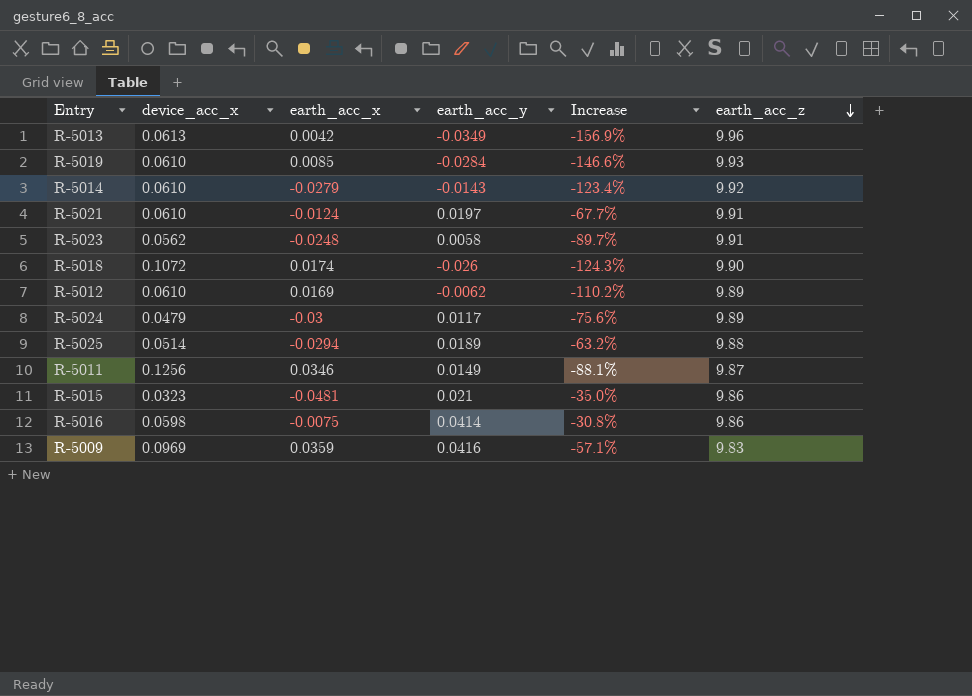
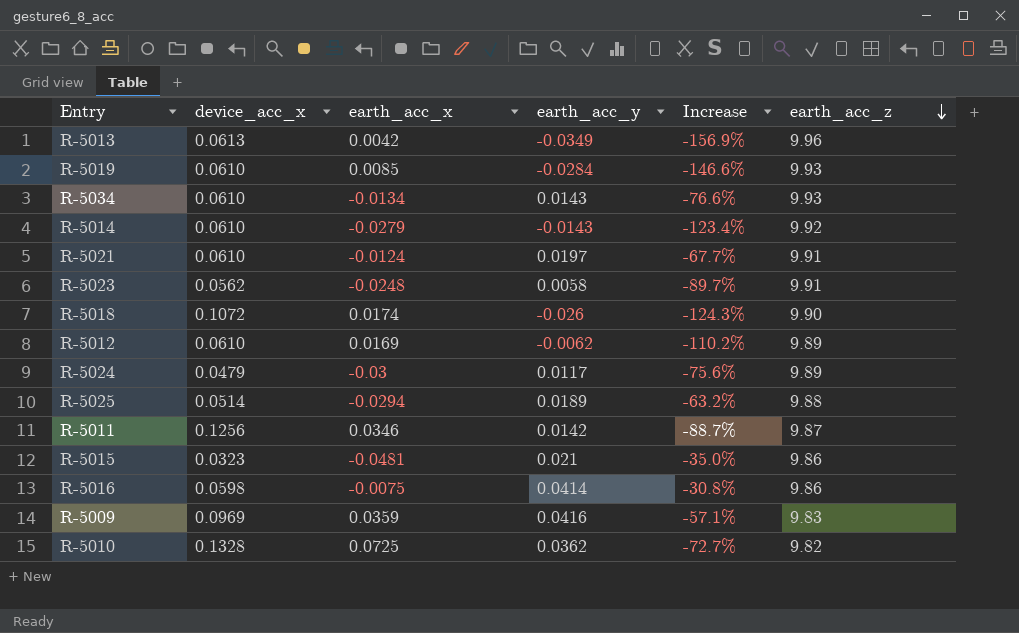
row R-5034: none -> 0.0610 | -0.0134 | 0.0143 | -76.6% | 9.93
R-5011 | earth_acc_y: 0.0149 -> 0.0142
R-5011 | Increase: -88.1% -> -88.7%
row R-5010: none -> 0.1328 | 0.0725 | 0.0362 | -72.7% | 9.82

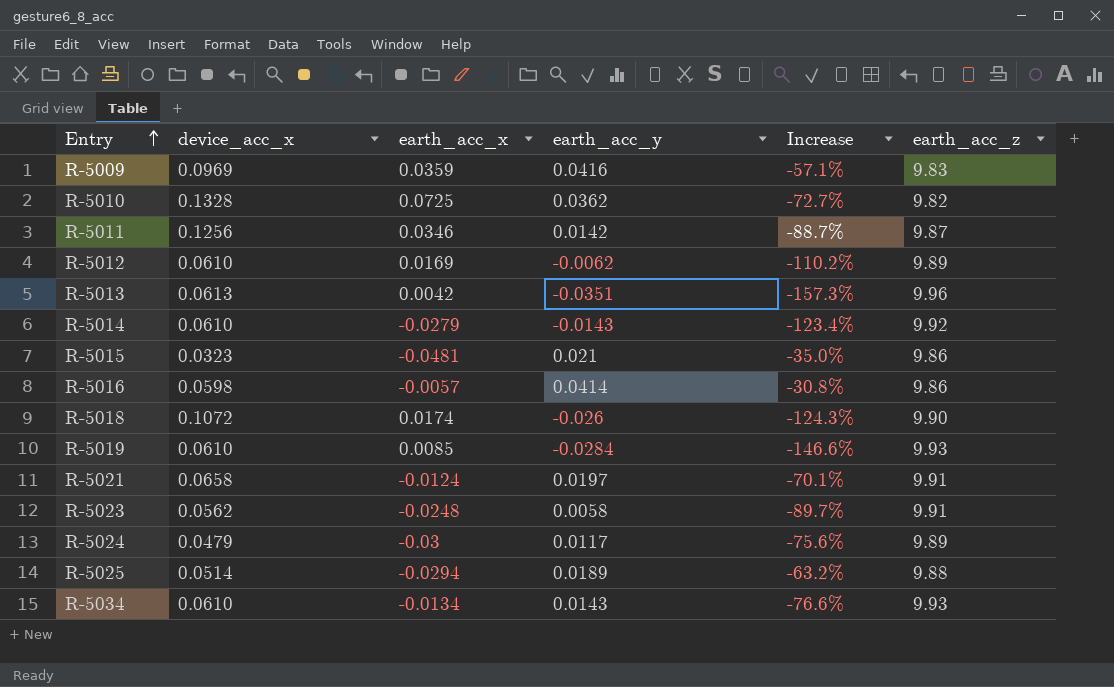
row order: earth_acc_z descending -> Entry ascending
R-5013 | earth_acc_y: -0.0349 -> -0.0351
R-5013 | Increase: -156.9% -> -157.3%
R-5016 | earth_acc_x: -0.0075 -> -0.0057
R-5021 | device_acc_x: 0.0610 -> 0.0658
R-5021 | Increase: -67.7% -> -70.1%

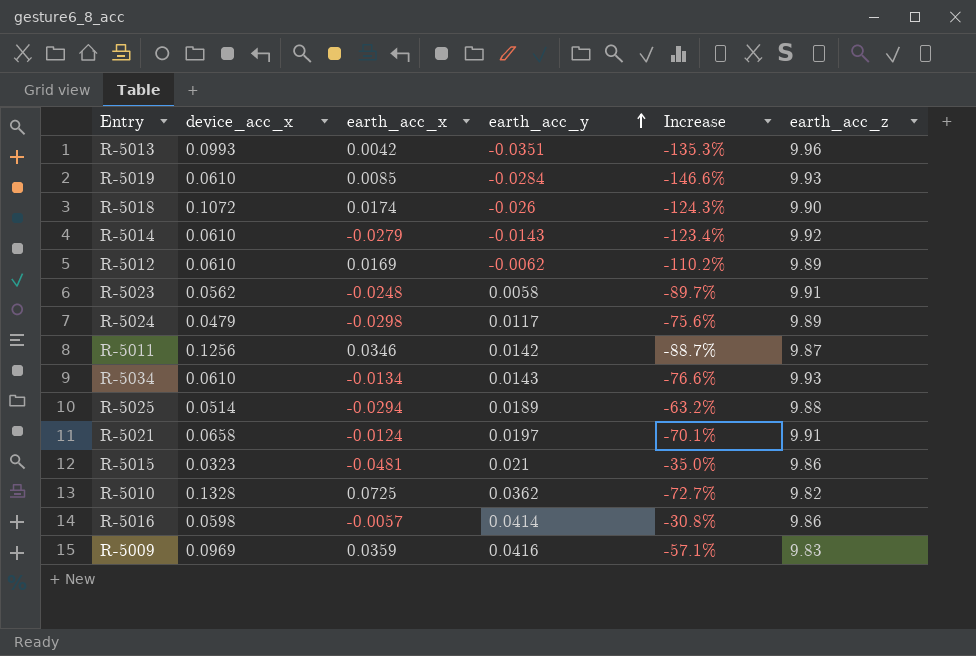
row order: Entry ascending -> earth_acc_y ascending
R-5013 | device_acc_x: 0.0613 -> 0.0993
R-5013 | Increase: -157.3% -> -135.3%
R-5024 | earth_acc_x: -0.03 -> -0.0298

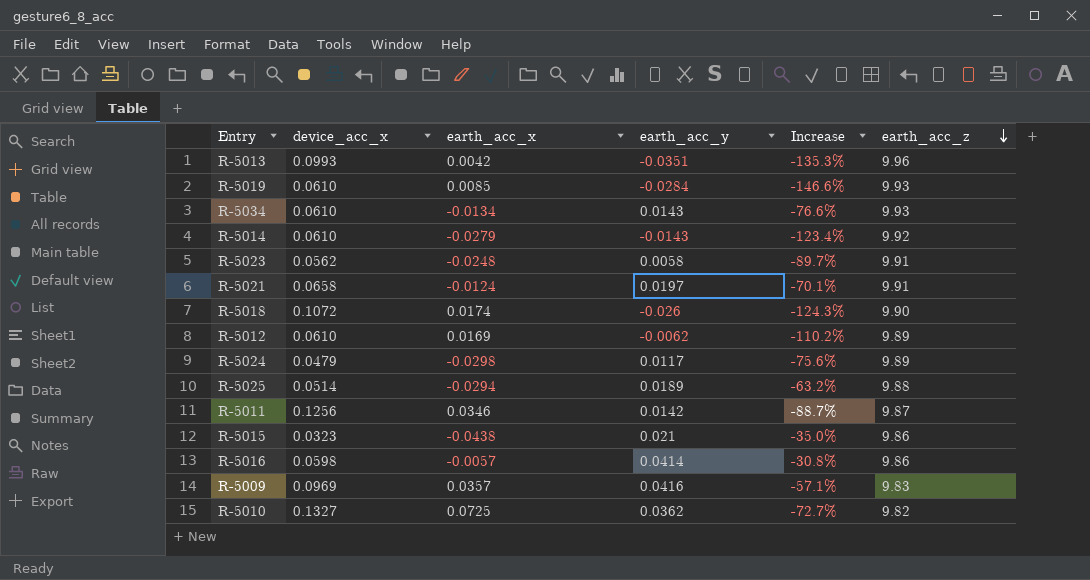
row order: earth_acc_y ascending -> earth_acc_z descending
R-5015 | earth_acc_x: -0.0481 -> -0.0438
R-5009 | earth_acc_x: 0.0359 -> 0.0357
R-5010 | device_acc_x: 0.1328 -> 0.1327

